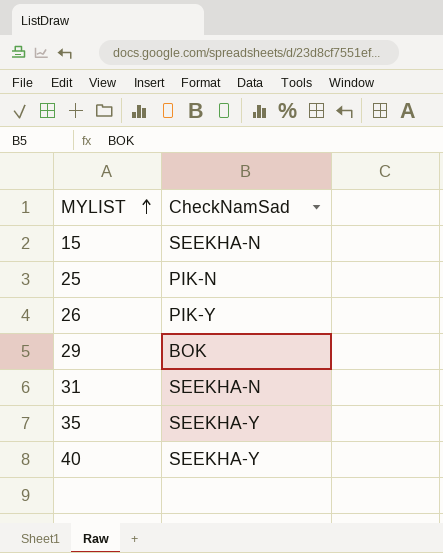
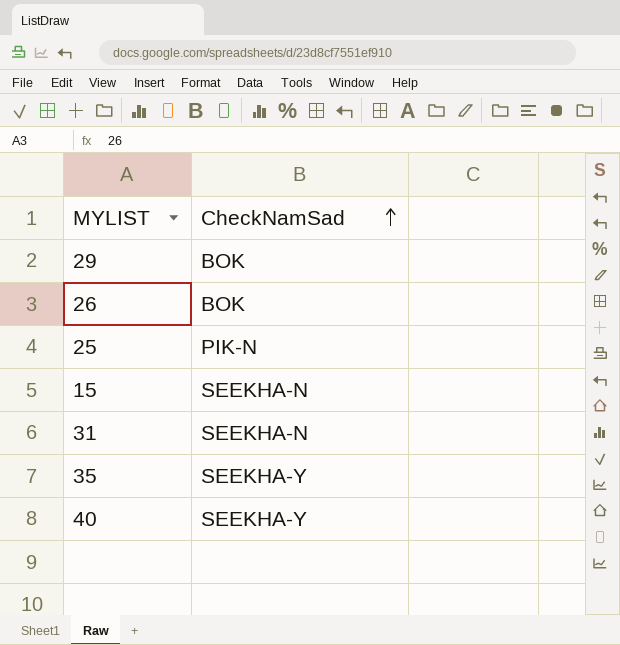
row order: MYLIST ascending -> CheckNamSad ascending
26 | CheckNamSad: PIK-Y -> BOK

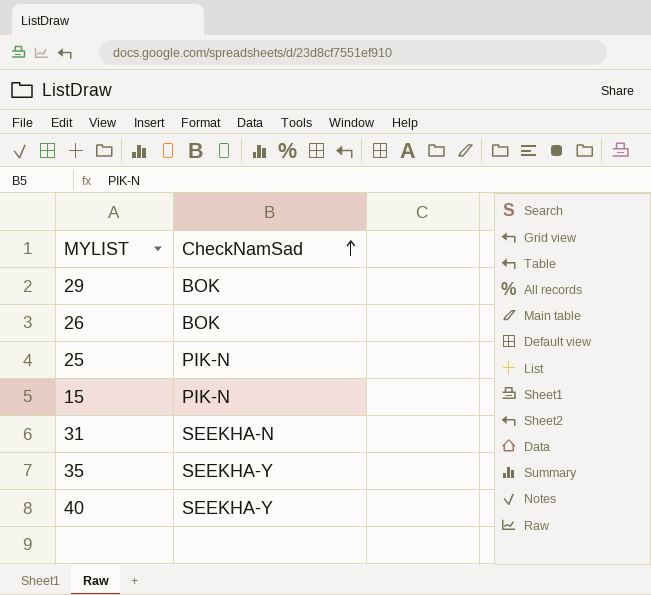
15 | CheckNamSad: SEEKHA-N -> PIK-N

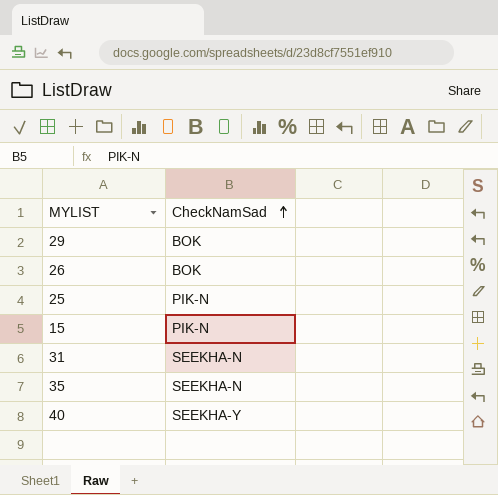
35 | CheckNamSad: SEEKHA-Y -> SEEKHA-N

